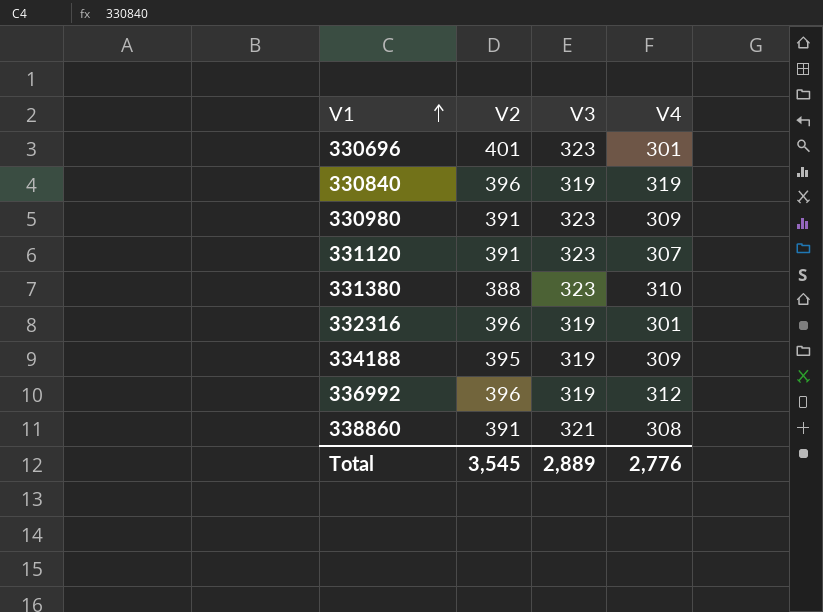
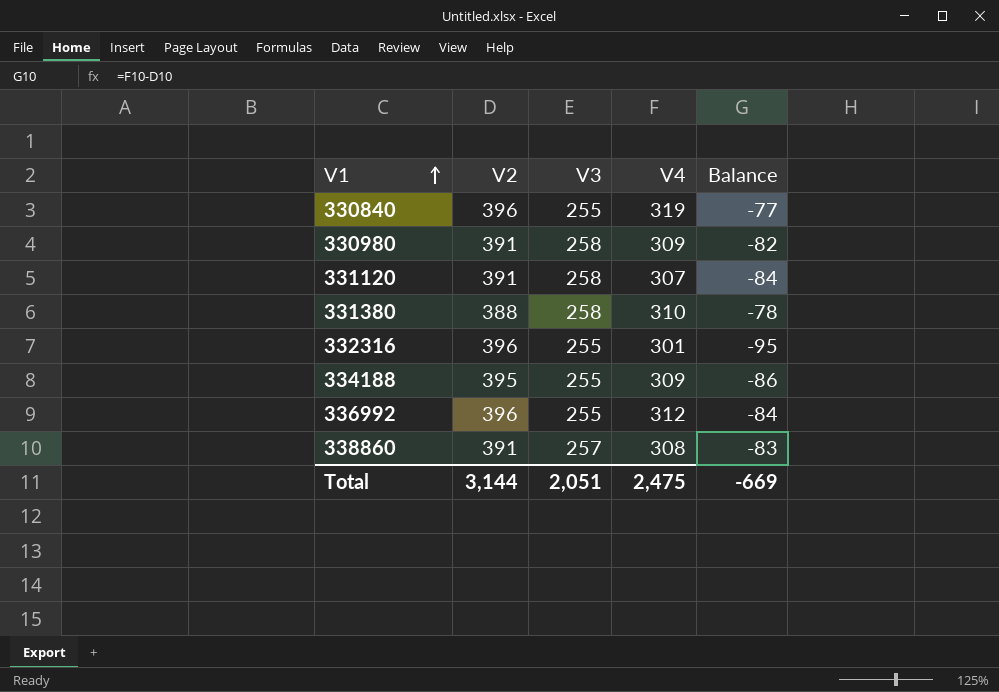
column Balance | formula: none -> [V4] - [V2]
row 330696: 401 | 323 | 301 -> none
330840 | V3: 319 -> 255
330980 | V3: 323 -> 258
331120 | V3: 323 -> 258
331380 | V3: 323 -> 258
332316 | V3: 319 -> 255
334188 | V3: 319 -> 255
336992 | V3: 319 -> 255
338860 | V3: 321 -> 257
Total | V2: 3,545 -> 3,144
Total | V3: 2,889 -> 2,051
Total | V4: 2,776 -> 2,475

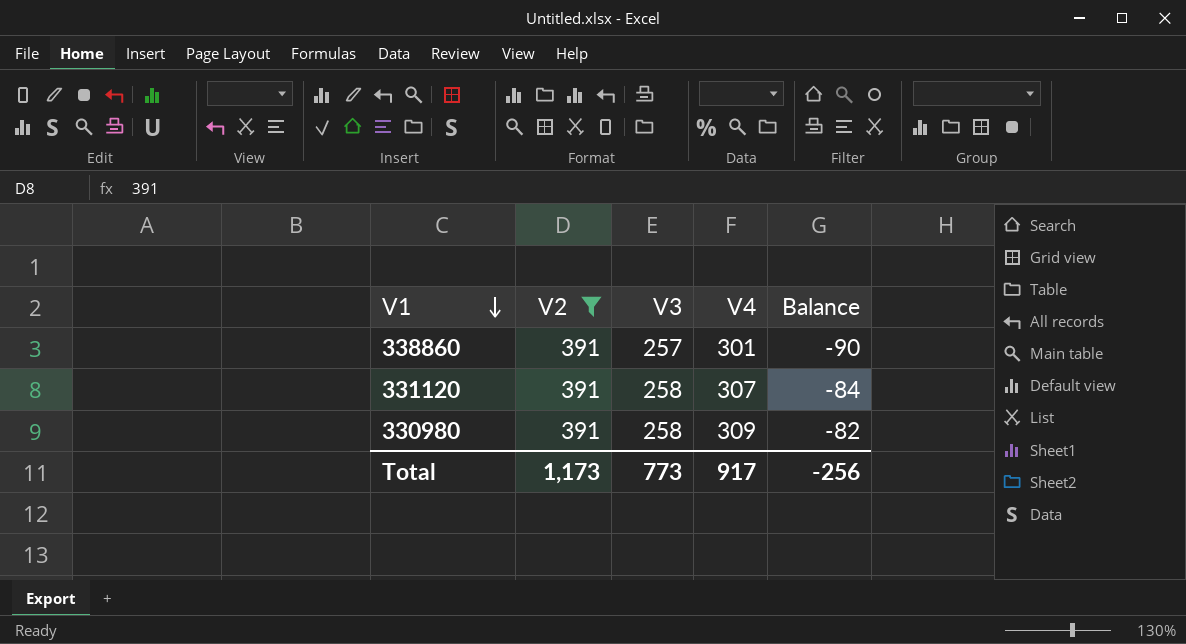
filter: none -> V2 = 391
row order: V1 ascending -> V1 descending
338860 | V4: 308 -> 301
338860 | Balance: -83 -> -90
Total | V2: 3,144 -> 1,173
Total | V3: 2,051 -> 773
Total | V4: 2,475 -> 917
Total | Balance: -669 -> -256

